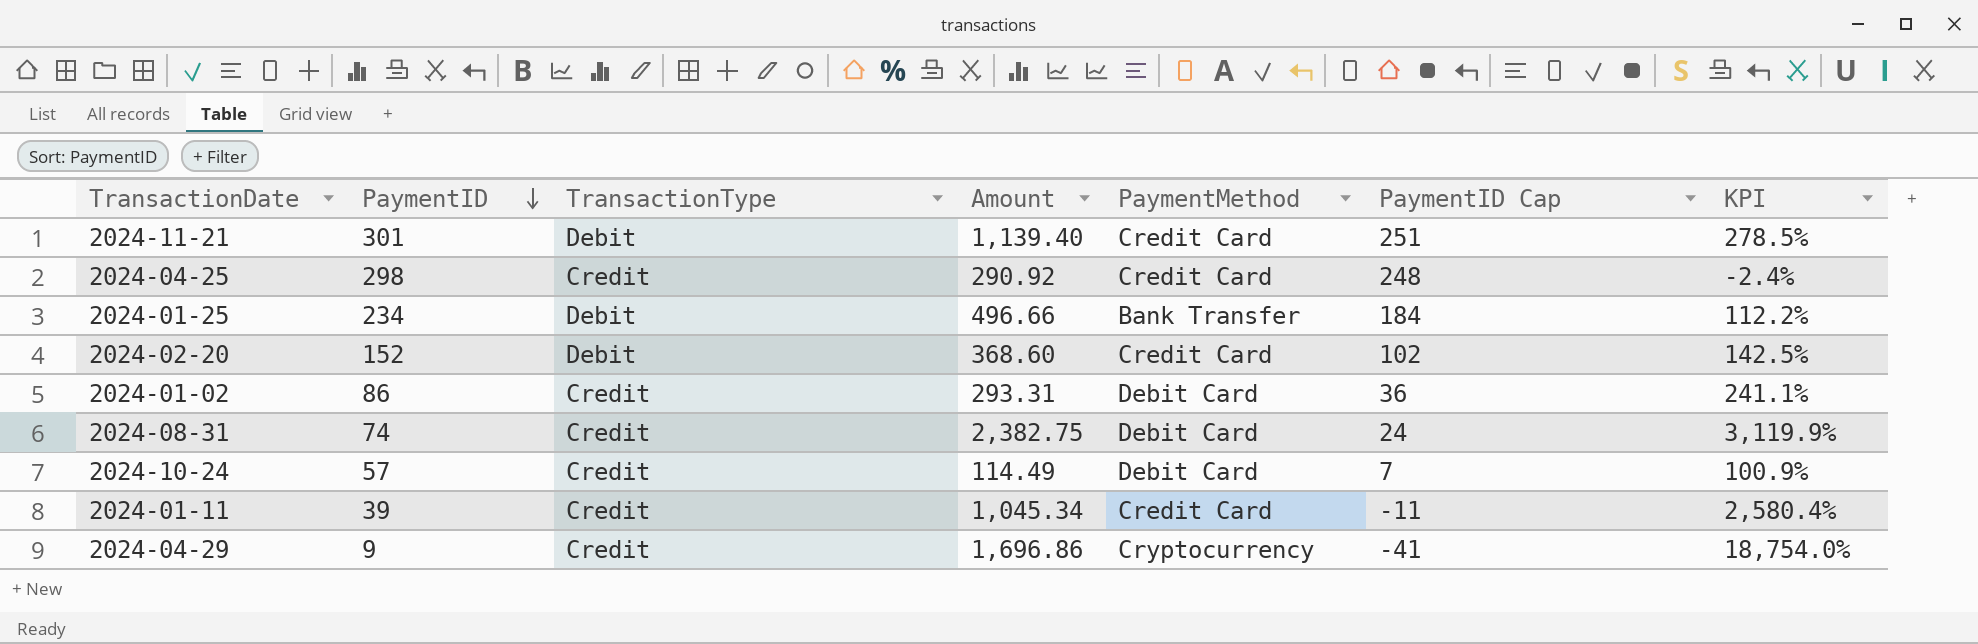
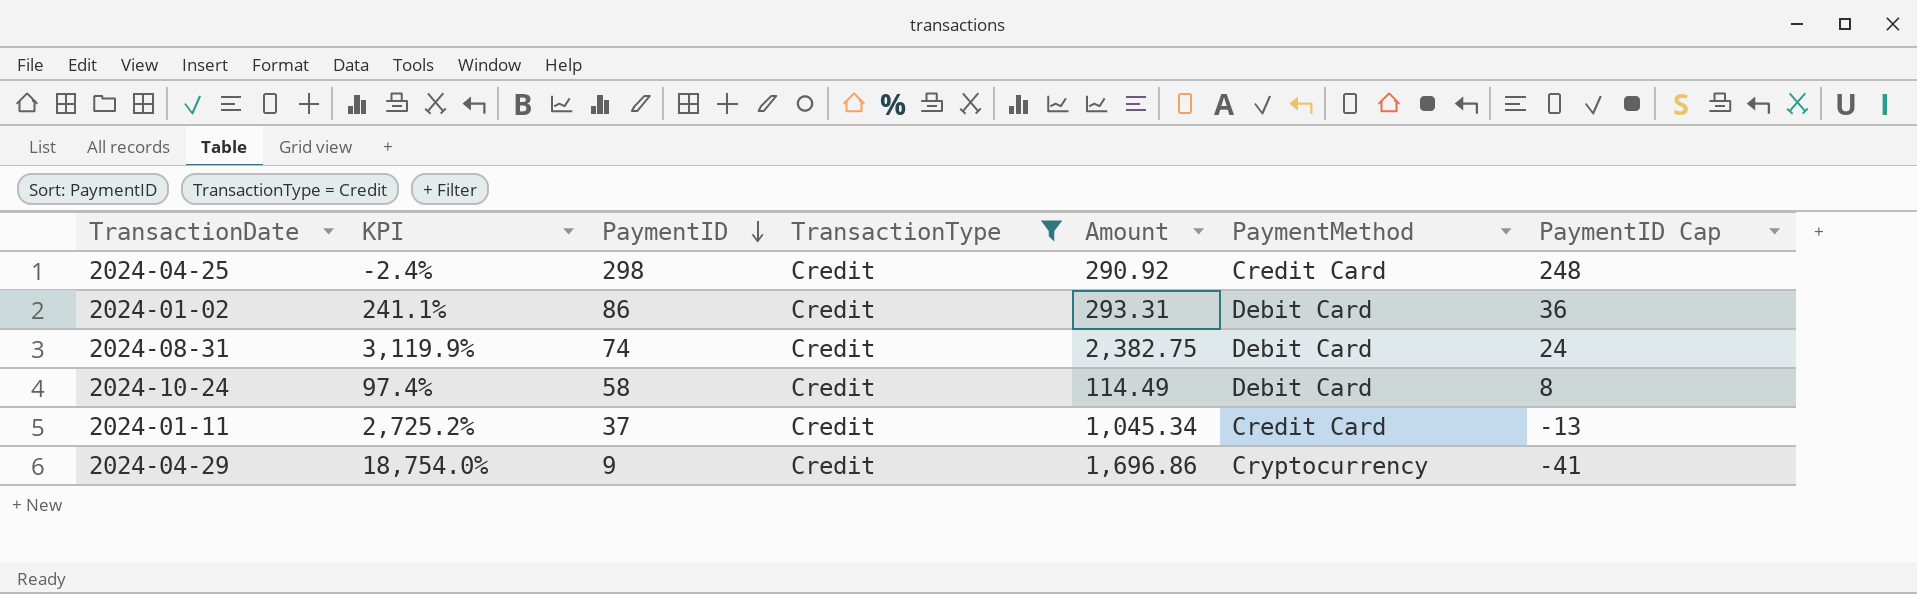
filter: none -> TransactionType = Credit
column KPI | position: 7 -> 2
2024-10-24 | KPI: 100.9% -> 97.4%
2024-10-24 | PaymentID: 57 -> 58
2024-10-24 | PaymentID Cap: 7 -> 8
2024-01-11 | KPI: 2,580.4% -> 2,725.2%
2024-01-11 | PaymentID: 39 -> 37
2024-01-11 | PaymentID Cap: -11 -> -13

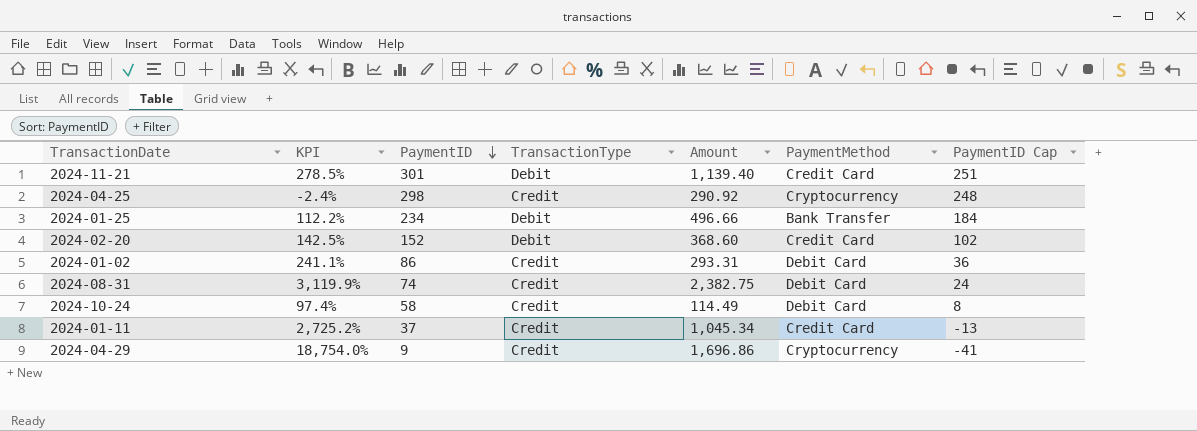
filter: TransactionType = Credit -> none
2024-04-25 | PaymentMethod: Credit Card -> Cryptocurrency

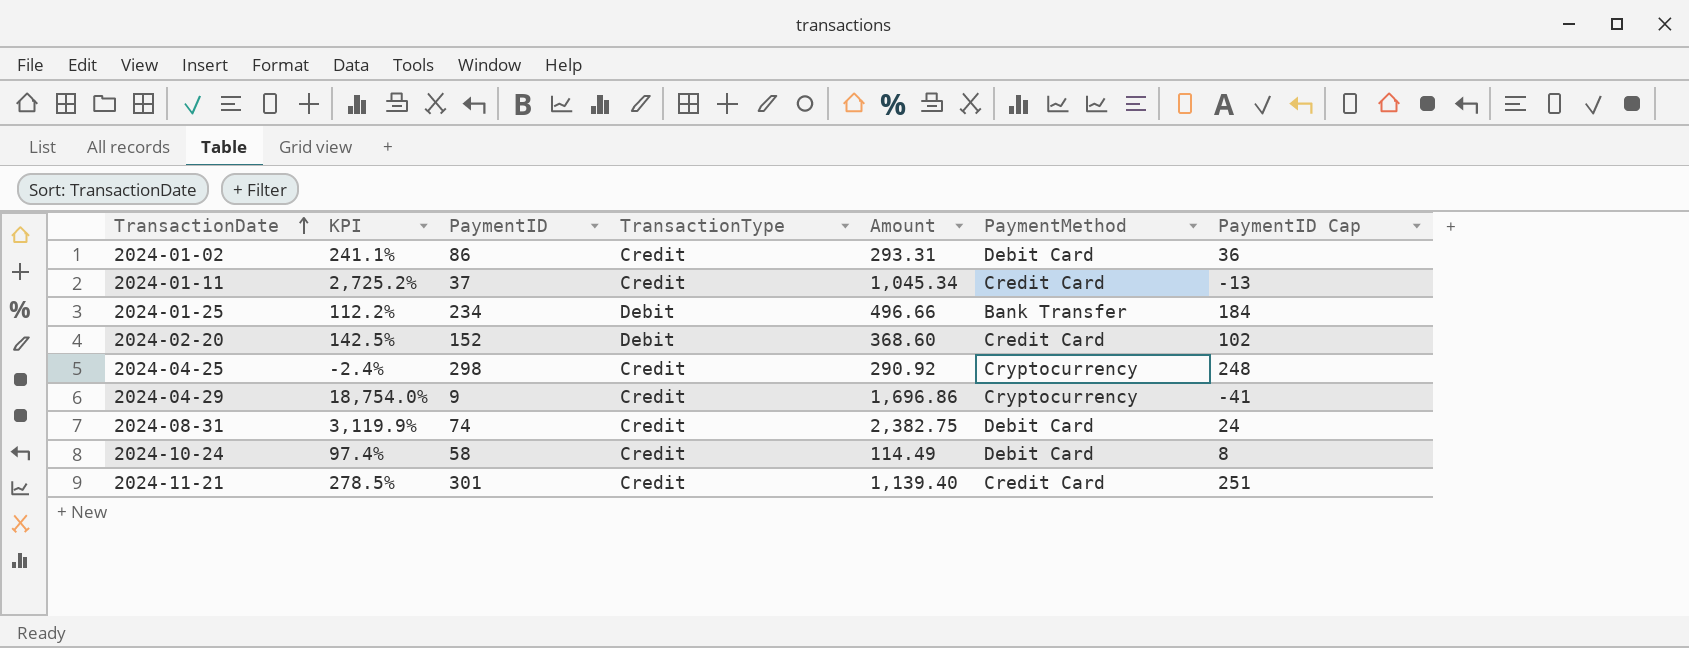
row order: PaymentID descending -> TransactionDate ascending
2024-11-21 | TransactionType: Debit -> Credit

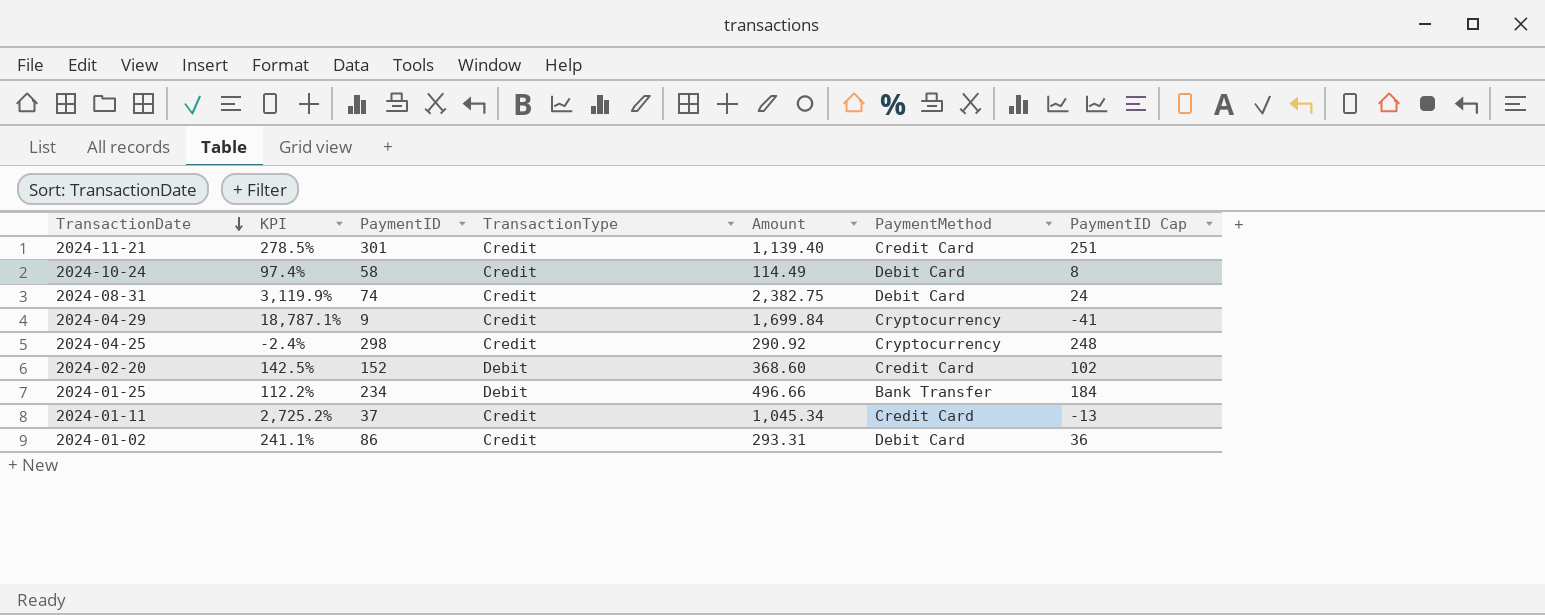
row order: TransactionDate ascending -> TransactionDate descending
2024-04-29 | KPI: 18,754.0% -> 18,787.1%
2024-04-29 | Amount: 1,696.86 -> 1,699.84

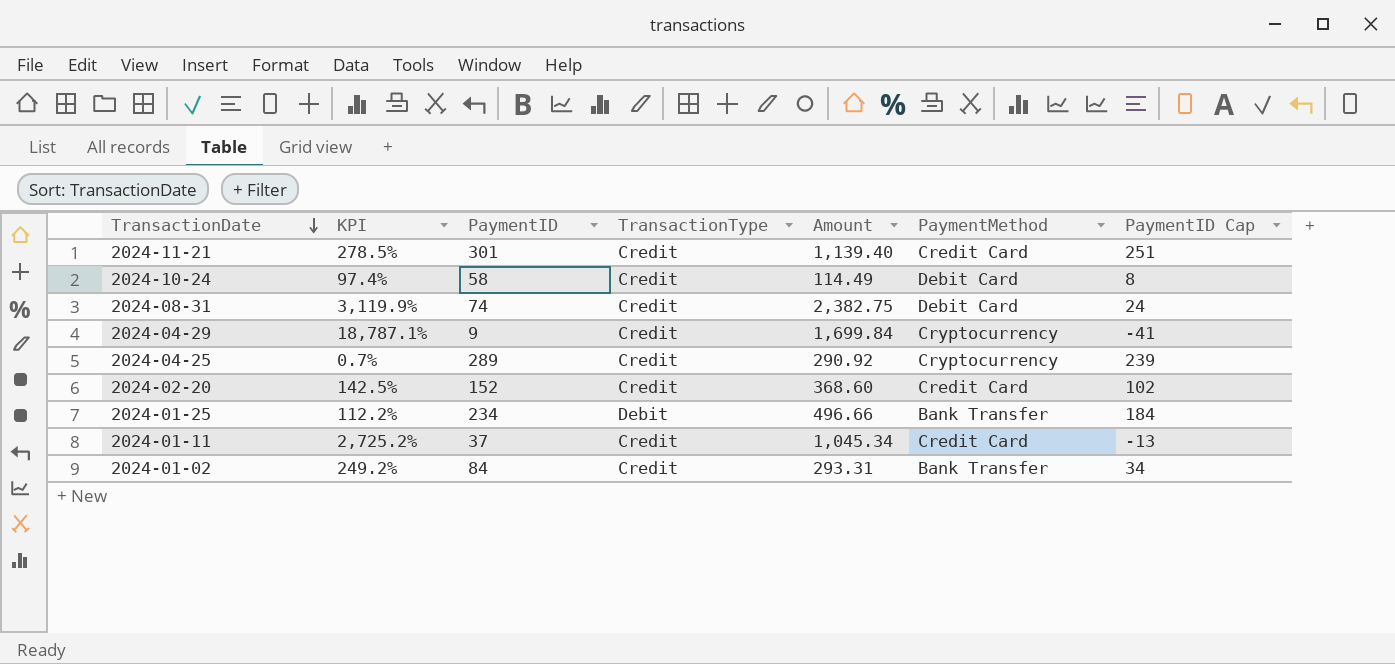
2024-04-25 | KPI: -2.4% -> 0.7%
2024-04-25 | PaymentID: 298 -> 289
2024-04-25 | PaymentID Cap: 248 -> 239
2024-02-20 | TransactionType: Debit -> Credit
2024-01-02 | KPI: 241.1% -> 249.2%
2024-01-02 | PaymentID: 86 -> 84
2024-01-02 | PaymentMethod: Debit Card -> Bank Transfer
2024-01-02 | PaymentID Cap: 36 -> 34

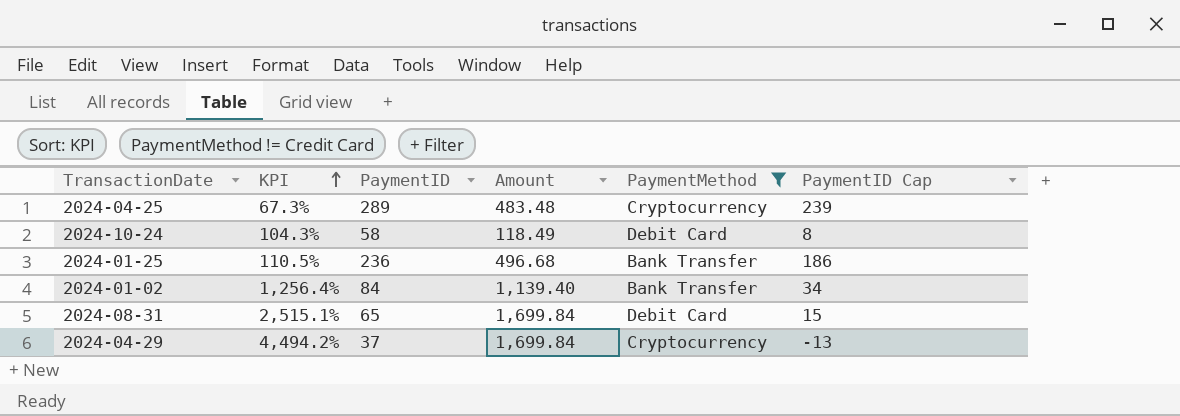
filter: none -> PaymentMethod != Credit Card
row order: TransactionDate descending -> KPI ascending
column TransactionType | position: 4 -> none
2024-04-25 | KPI: 0.7% -> 67.3%
2024-04-25 | Amount: 290.92 -> 483.48
2024-10-24 | KPI: 97.4% -> 104.3%
2024-10-24 | Amount: 114.49 -> 118.49
2024-01-25 | KPI: 112.2% -> 110.5%
2024-01-25 | PaymentID: 234 -> 236
2024-01-25 | Amount: 496.66 -> 496.68
2024-01-25 | PaymentID Cap: 184 -> 186
2024-01-02 | KPI: 249.2% -> 1,256.4%
2024-01-02 | Amount: 293.31 -> 1,139.40
2024-08-31 | KPI: 3,119.9% -> 2,515.1%
2024-08-31 | PaymentID: 74 -> 65
2024-08-31 | Amount: 2,382.75 -> 1,699.84
2024-08-31 | PaymentID Cap: 24 -> 15
2024-04-29 | KPI: 18,787.1% -> 4,494.2%
2024-04-29 | PaymentID: 9 -> 37
2024-04-29 | PaymentID Cap: -41 -> -13

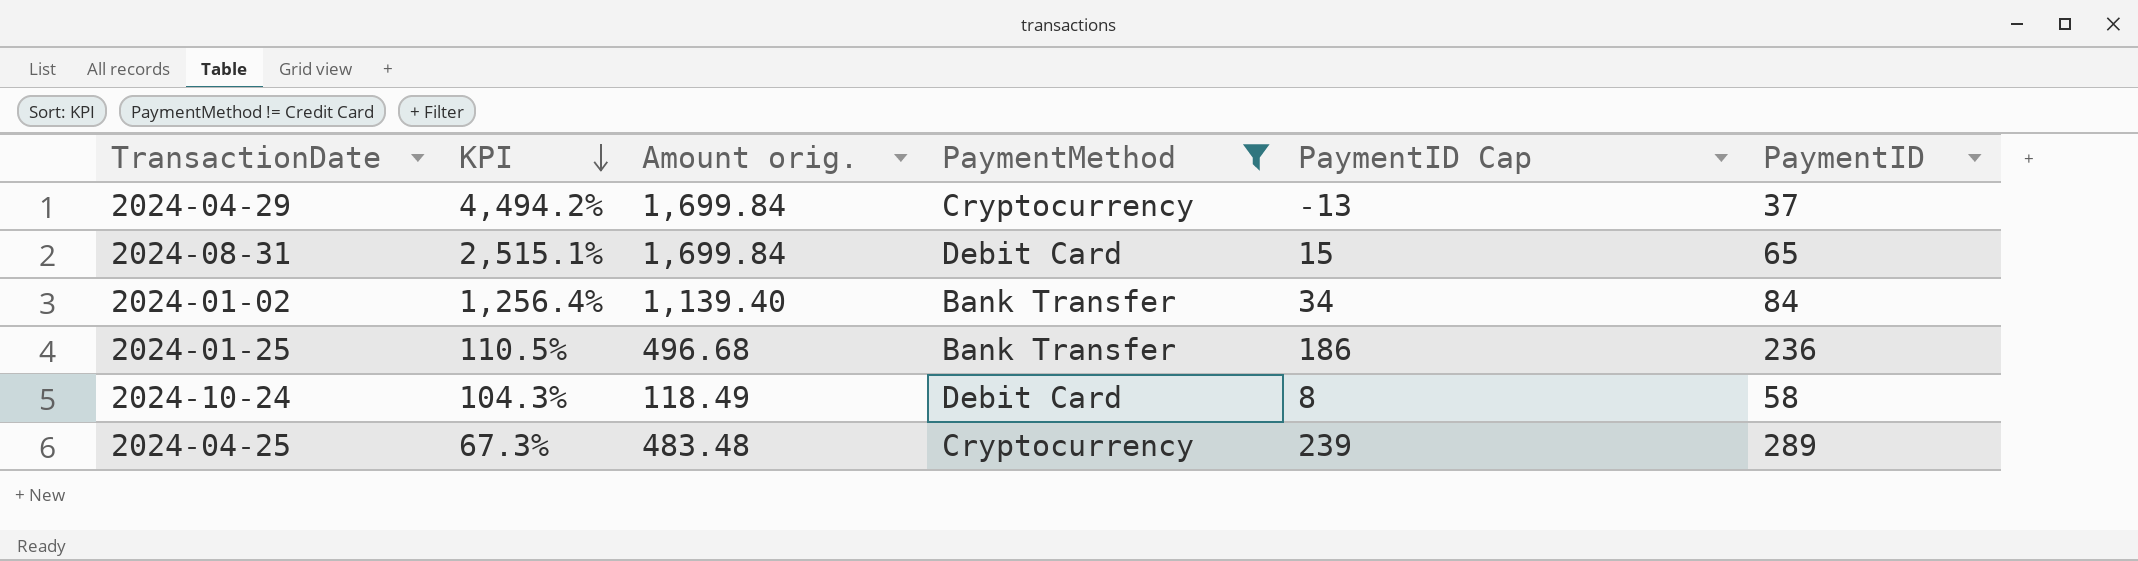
row order: KPI ascending -> KPI descending
column name: Amount -> Amount orig.
column PaymentID | position: 3 -> 6

